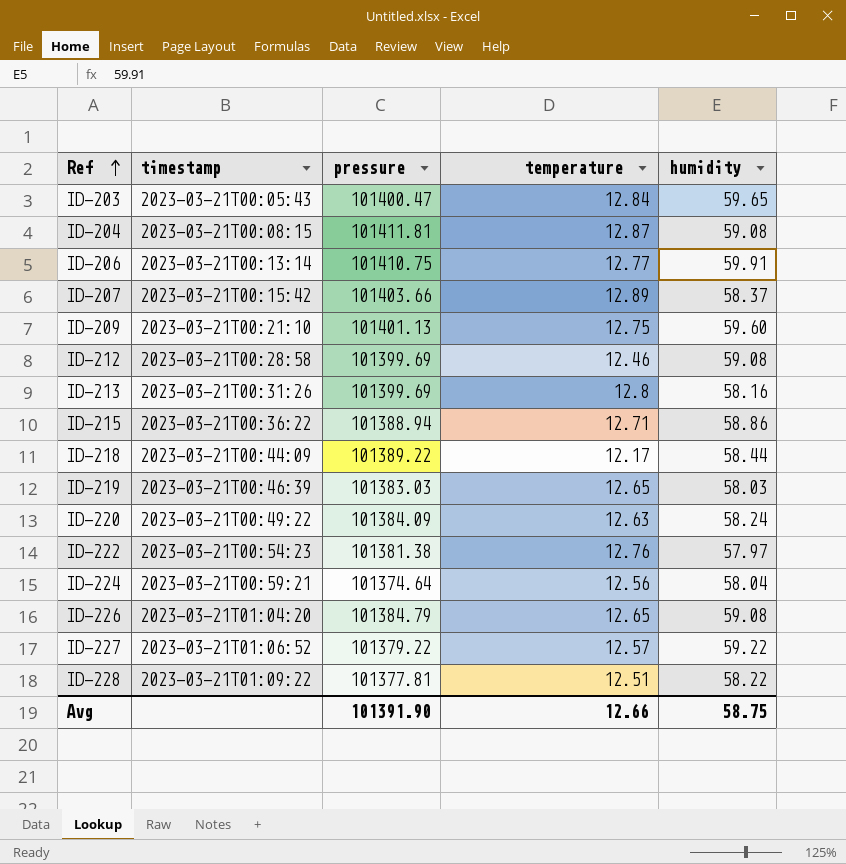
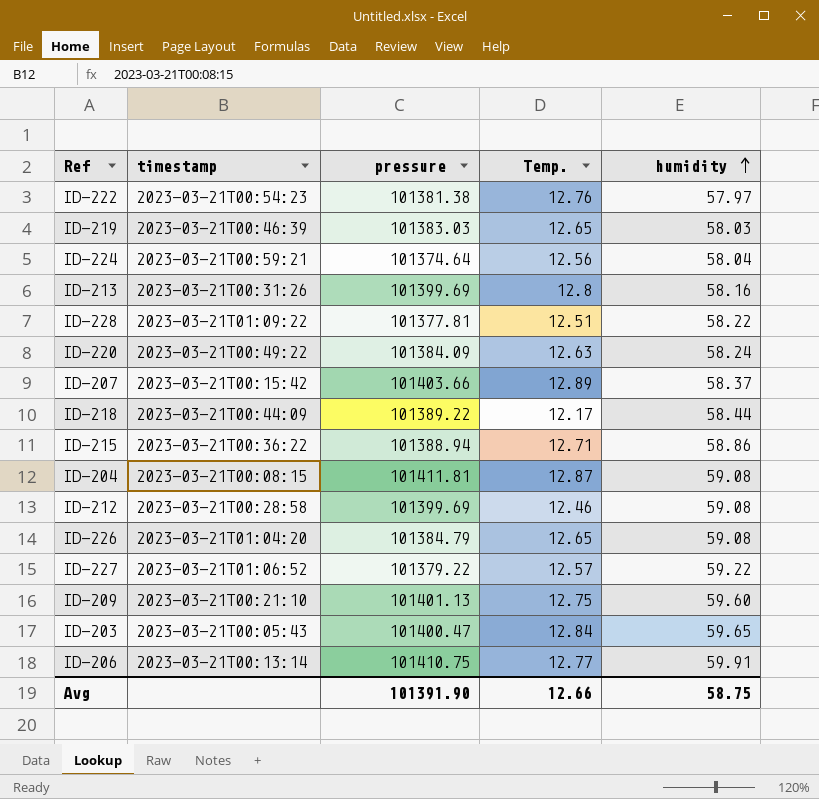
row order: Ref ascending -> humidity ascending
column name: temperature -> Temp.

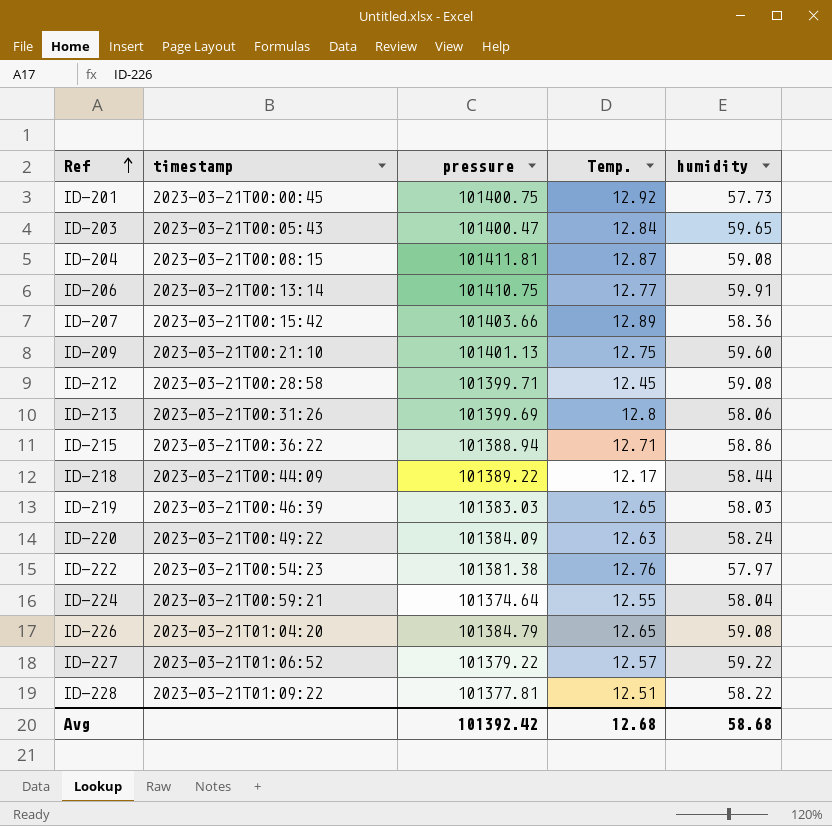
row order: humidity ascending -> Ref ascending
row ID-201: none -> 2023-03-21T00:00:45 | 101400.75 | 12.92 | 57.73
ID-207 | humidity: 58.37 -> 58.36
ID-212 | pressure: 101399.69 -> 101399.71
ID-212 | Temp.: 12.46 -> 12.45
ID-213 | humidity: 58.16 -> 58.06
ID-224 | Temp.: 12.56 -> 12.55
Avg | pressure: 101391.90 -> 101392.42
Avg | Temp.: 12.66 -> 12.68
Avg | humidity: 58.75 -> 58.68

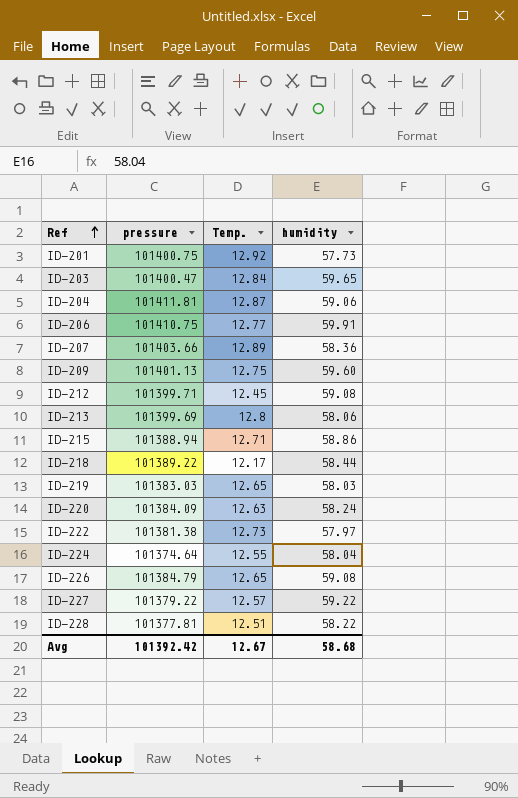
column timestamp | position: 2 -> none
ID-204 | humidity: 59.08 -> 59.06
ID-222 | Temp.: 12.76 -> 12.73
Avg | Temp.: 12.68 -> 12.67

